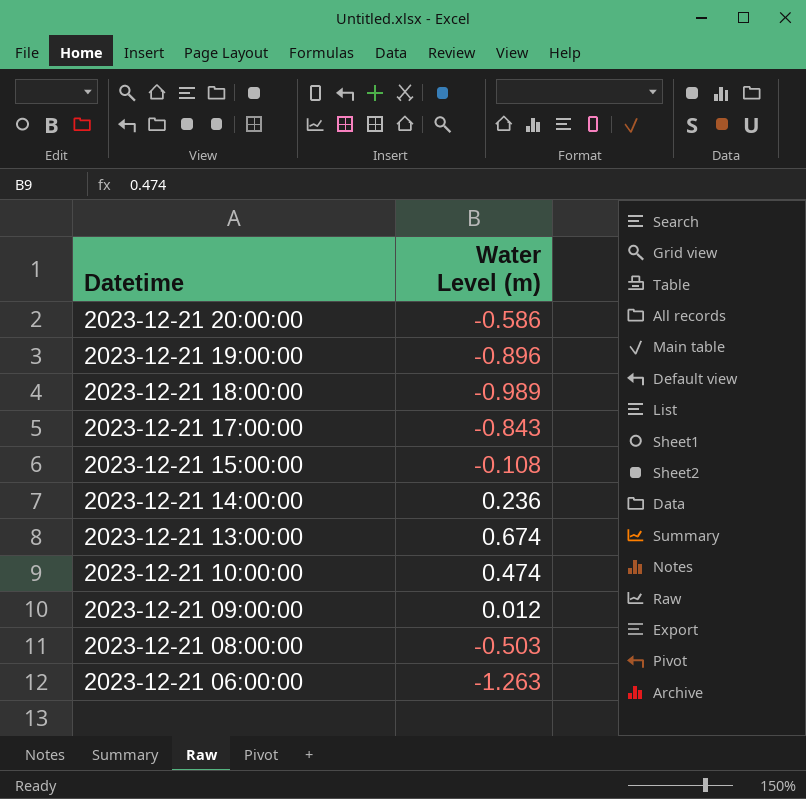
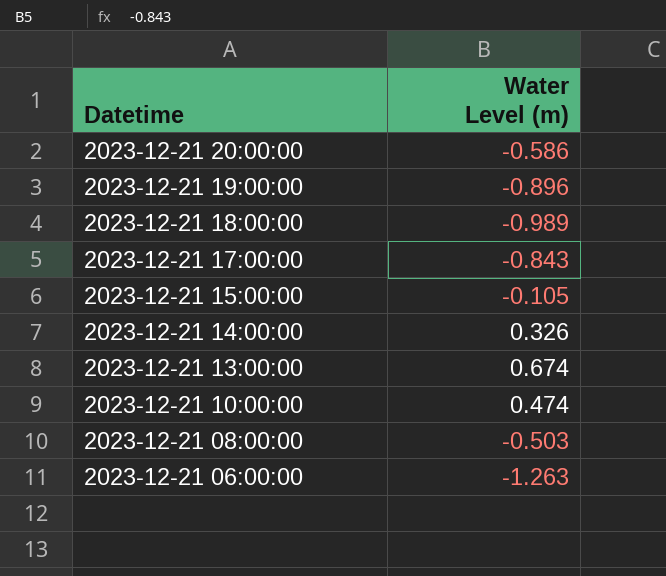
row 2023-12-21 09:00:00: 0.012 -> none
2023-12-21 15:00:00 | Water Level (m): -0.108 -> -0.105
2023-12-21 14:00:00 | Water Level (m): 0.236 -> 0.326

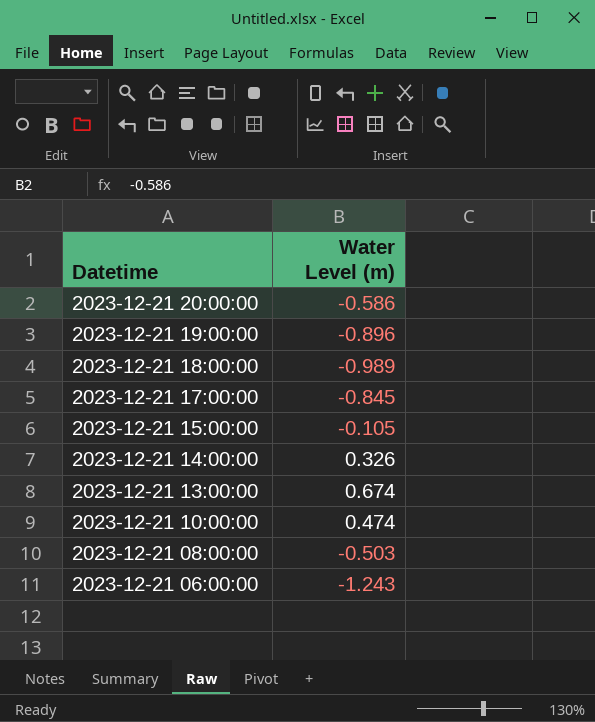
2023-12-21 17:00:00 | Water Level (m): -0.843 -> -0.845
2023-12-21 06:00:00 | Water Level (m): -1.263 -> -1.243

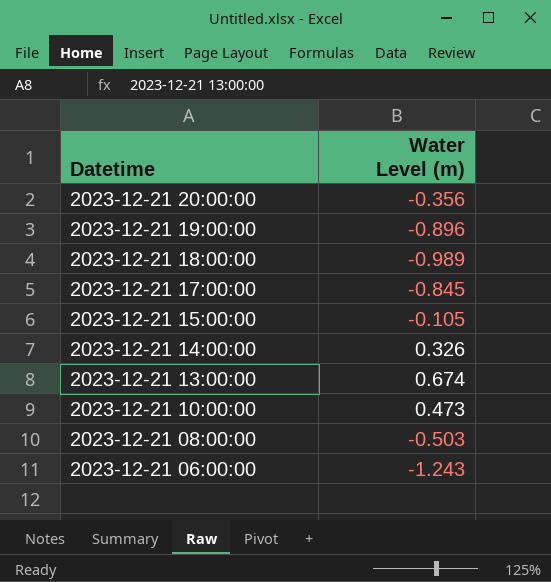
2023-12-21 20:00:00 | Water Level (m): -0.586 -> -0.356
2023-12-21 10:00:00 | Water Level (m): 0.474 -> 0.473

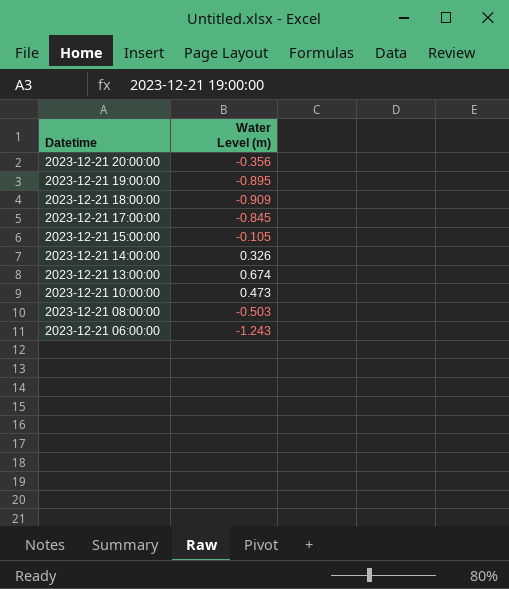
2023-12-21 19:00:00 | Water Level (m): -0.896 -> -0.895
2023-12-21 18:00:00 | Water Level (m): -0.989 -> -0.909

